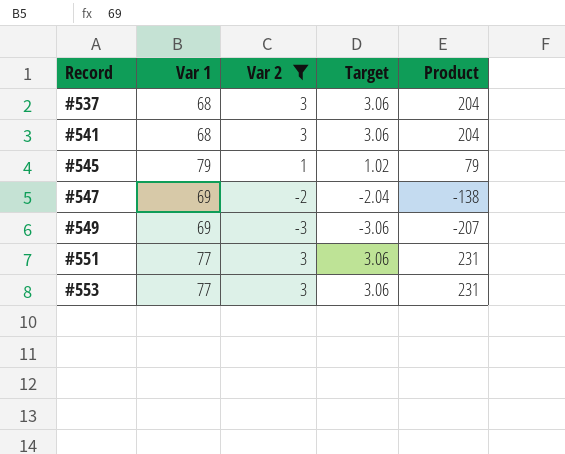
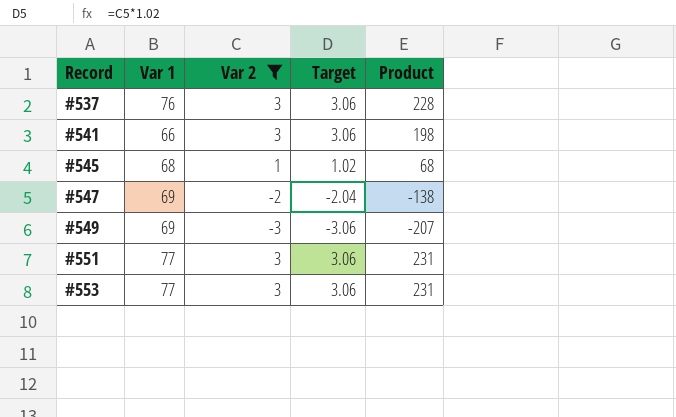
#537 | Var 1: 68 -> 76
#537 | Product: 204 -> 228
#541 | Var 1: 68 -> 66
#541 | Product: 204 -> 198
#545 | Var 1: 79 -> 68
#545 | Product: 79 -> 68

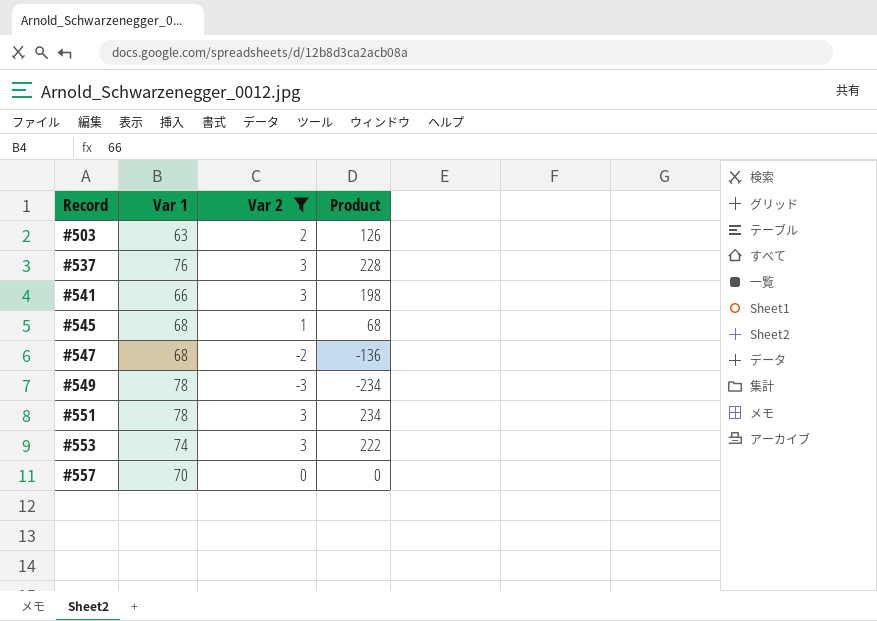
column Target | formula: [Var 2] * 1.02 -> none
row #503: none -> 63 | 2 | 126
#547 | Var 1: 69 -> 68
#547 | Product: -138 -> -136
#549 | Var 1: 69 -> 78
#549 | Product: -207 -> -234
#551 | Var 1: 77 -> 78
#551 | Product: 231 -> 234
#553 | Var 1: 77 -> 74
#553 | Product: 231 -> 222
row #557: none -> 70 | 0 | 0

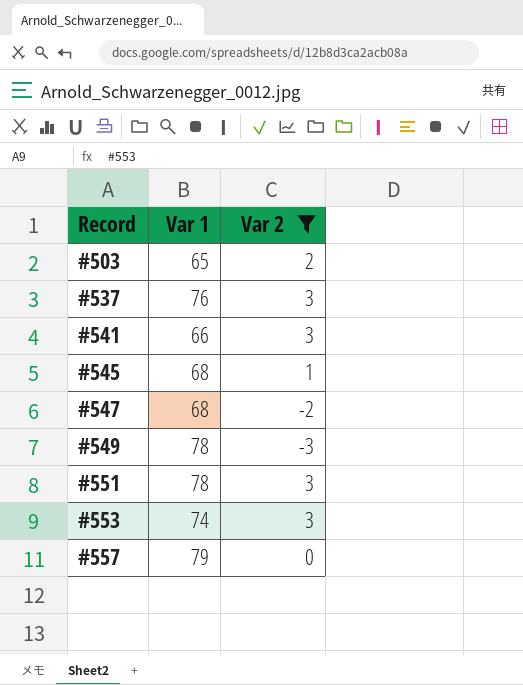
column Product | formula: [Var 1] * [Var 2] -> none
#503 | Var 1: 63 -> 65
#557 | Var 1: 70 -> 79

